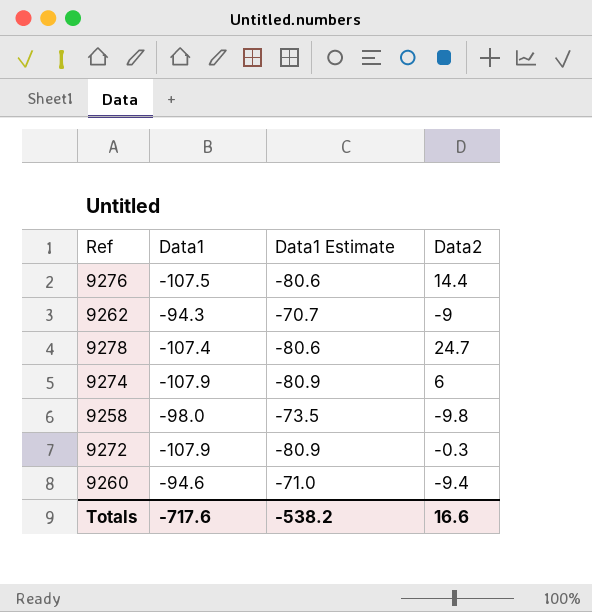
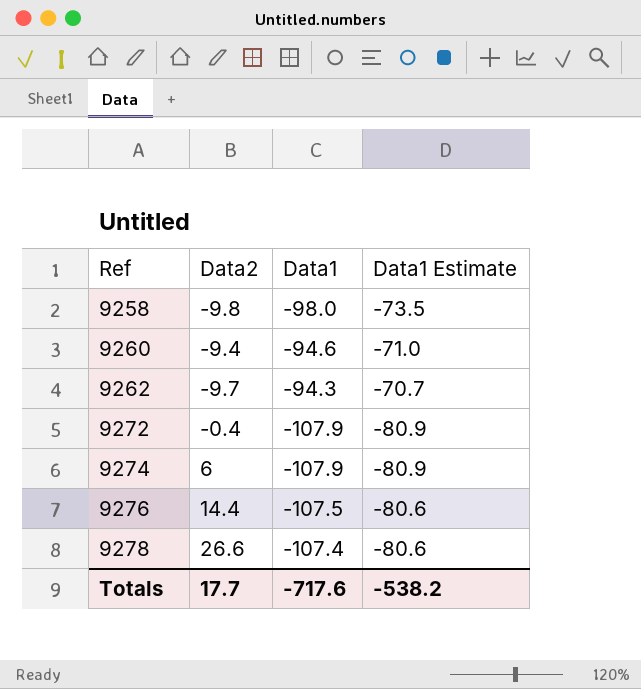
row order: none -> Ref ascending
column Data2 | position: 4 -> 2
9262 | Data2: -9 -> -9.7
9272 | Data2: -0.3 -> -0.4
9278 | Data2: 24.7 -> 26.6
Totals | Data2: 16.6 -> 17.7

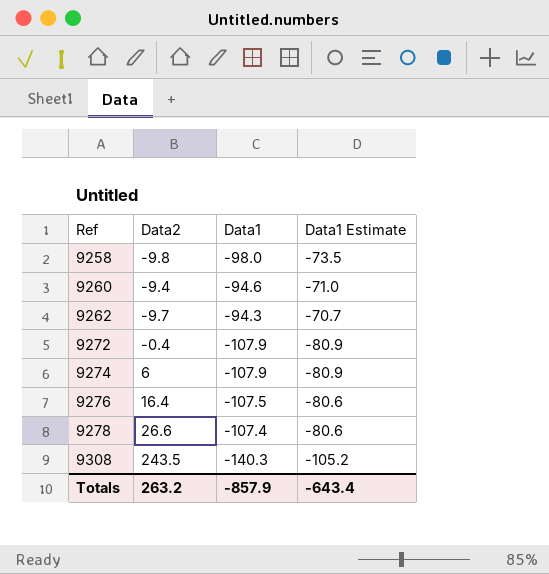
9276 | Data2: 14.4 -> 16.4
row 9308: none -> 243.5 | -140.3 | -105.2
Totals | Data2: 17.7 -> 263.2
Totals | Data1: -717.6 -> -857.9
Totals | Data1 Estimate: -538.2 -> -643.4

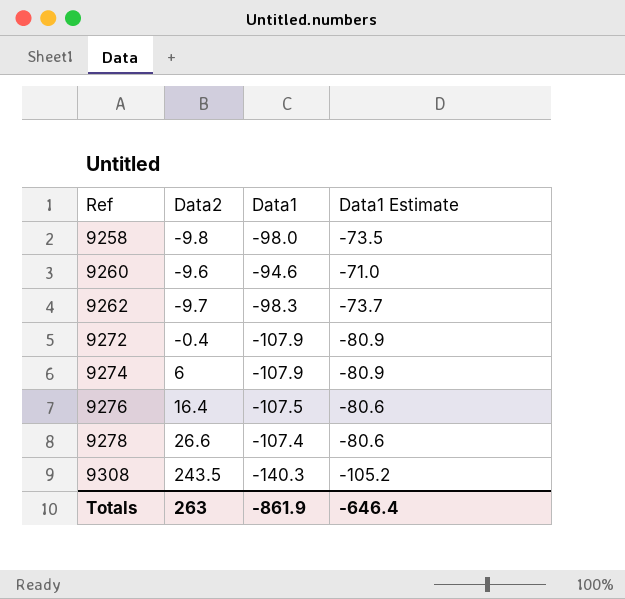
9260 | Data2: -9.4 -> -9.6
9262 | Data1: -94.3 -> -98.3
9262 | Data1 Estimate: -70.7 -> -73.7
Totals | Data2: 263.2 -> 263
Totals | Data1: -857.9 -> -861.9
Totals | Data1 Estimate: -643.4 -> -646.4

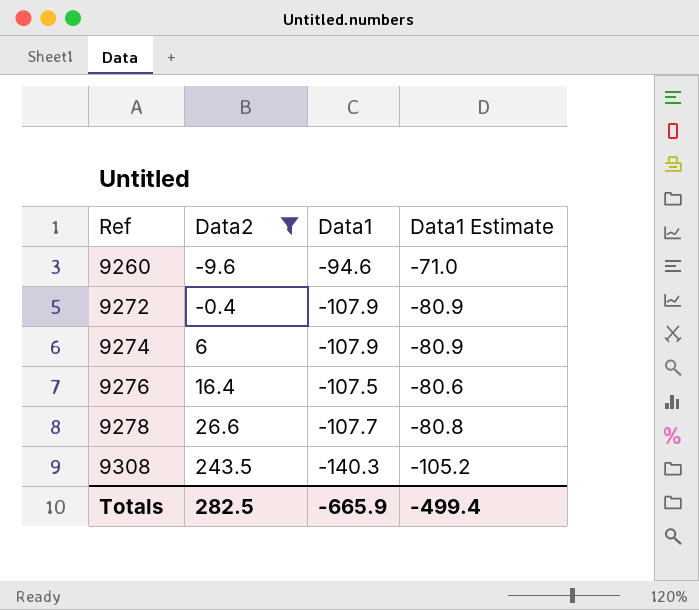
filter: none -> Data2 >= -9.6
9278 | Data1: -107.4 -> -107.7
9278 | Data1 Estimate: -80.6 -> -80.8
Totals | Data2: 263 -> 282.5
Totals | Data1: -861.9 -> -665.9
Totals | Data1 Estimate: -646.4 -> -499.4

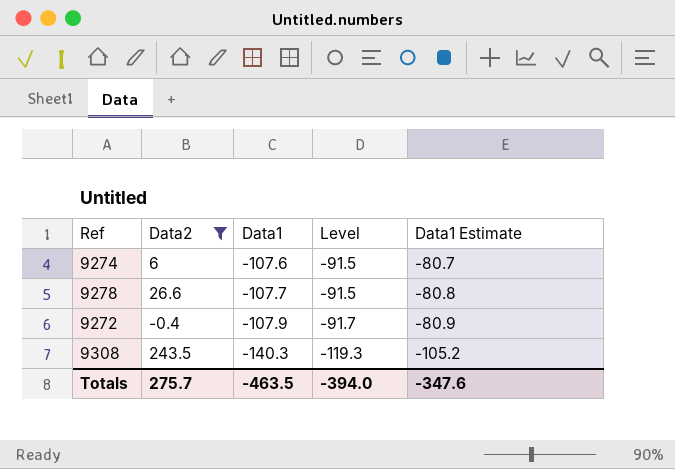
row order: Ref ascending -> Data1 descending
column Level | formula: none -> [Data1] * 0.85
row 9260: -9.6 | -94.6 | -71.0 -> none
row 9276: 16.4 | -107.5 | -80.6 -> none
9274 | Data1: -107.9 -> -107.6
9274 | Data1 Estimate: -80.9 -> -80.7
Totals | Data2: 282.5 -> 275.7
Totals | Data1: -665.9 -> -463.5
Totals | Data1 Estimate: -499.4 -> -347.6

